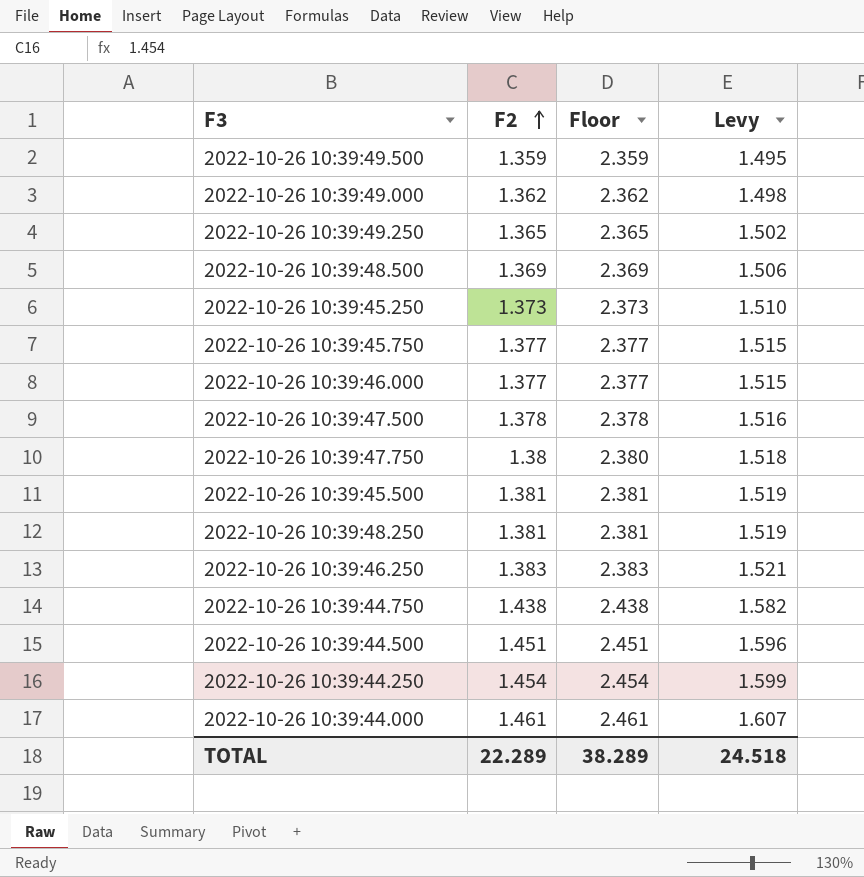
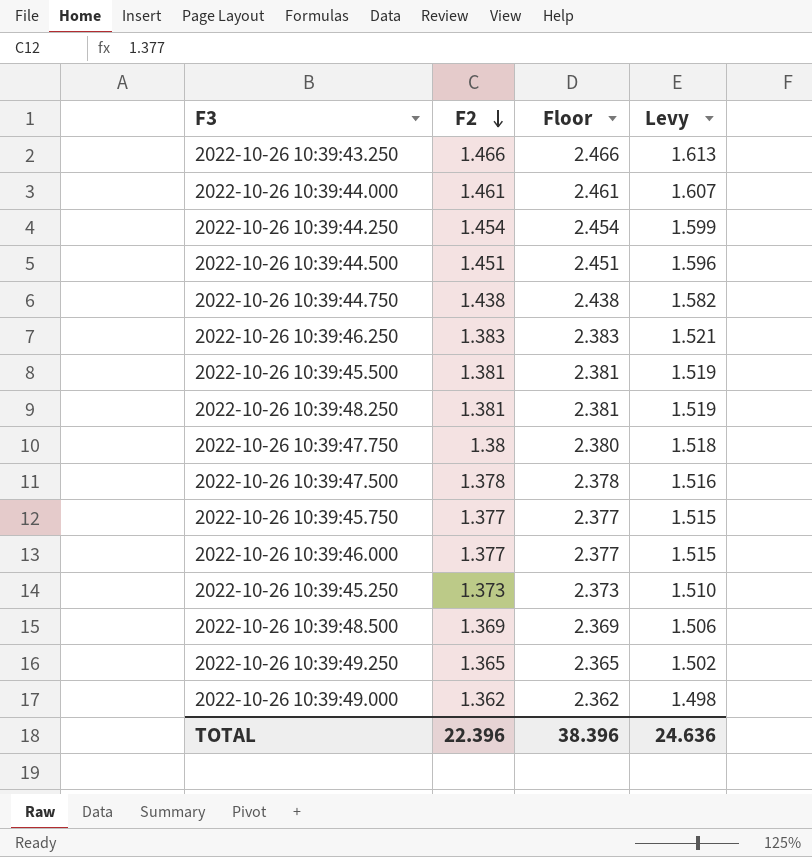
row order: F2 ascending -> F2 descending
row 2022-10-26 10:39:49.500: 1.359 | 2.359 | 1.495 -> none
row 2022-10-26 10:39:43.250: none -> 1.466 | 2.466 | 1.613
TOTAL | F2: 22.289 -> 22.396
TOTAL | Floor: 38.289 -> 38.396
TOTAL | Levy: 24.518 -> 24.636

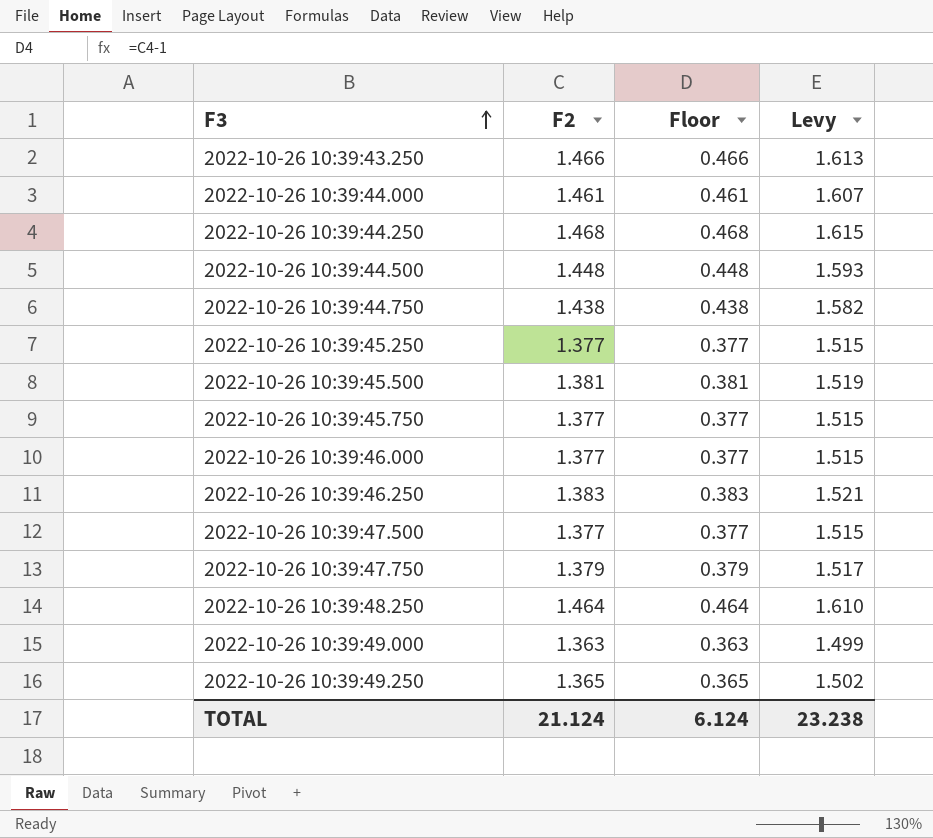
row order: F2 descending -> F3 ascending
column Floor | formula: [F2] + 1 -> [F2] - 1
row 2022-10-26 10:39:48.500: 1.369 | 2.369 | 1.506 -> none
2022-10-26 10:39:44.250 | F2: 1.454 -> 1.468
2022-10-26 10:39:44.250 | Levy: 1.599 -> 1.615
2022-10-26 10:39:44.500 | F2: 1.451 -> 1.448
2022-10-26 10:39:44.500 | Levy: 1.596 -> 1.593
2022-10-26 10:39:45.250 | F2: 1.373 -> 1.377
2022-10-26 10:39:45.250 | Levy: 1.510 -> 1.515
2022-10-26 10:39:47.500 | F2: 1.378 -> 1.377
2022-10-26 10:39:47.500 | Levy: 1.516 -> 1.515
2022-10-26 10:39:47.750 | F2: 1.38 -> 1.379
2022-10-26 10:39:47.750 | Levy: 1.518 -> 1.517
2022-10-26 10:39:48.250 | F2: 1.381 -> 1.464
2022-10-26 10:39:48.250 | Levy: 1.519 -> 1.610
2022-10-26 10:39:49.000 | F2: 1.362 -> 1.363
2022-10-26 10:39:49.000 | Levy: 1.498 -> 1.499
TOTAL | F2: 22.396 -> 21.124
TOTAL | Floor: 38.396 -> 6.124
TOTAL | Levy: 24.636 -> 23.238

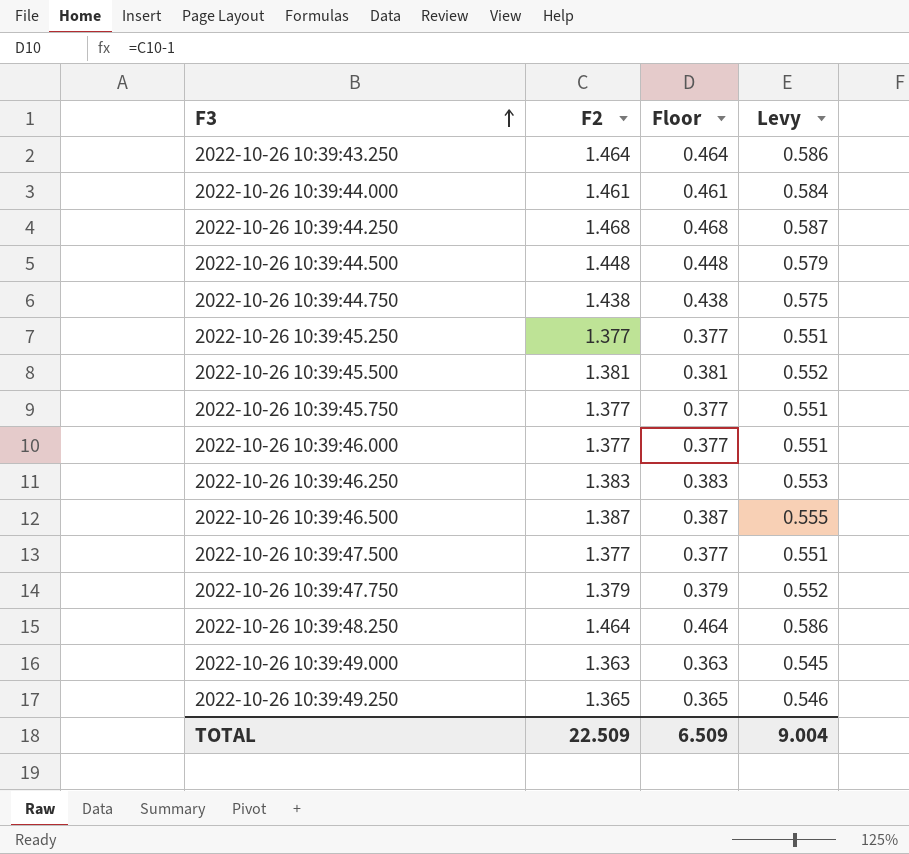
column Levy | formula: [F2] * 1.1 -> [F2] * 0.4
2022-10-26 10:39:43.250 | F2: 1.466 -> 1.464
2022-10-26 10:39:43.250 | Floor: 0.466 -> 0.464
row 2022-10-26 10:39:46.500: none -> 1.387 | 0.387 | 0.555
TOTAL | F2: 21.124 -> 22.509
TOTAL | Floor: 6.124 -> 6.509
TOTAL | Levy: 23.238 -> 9.004

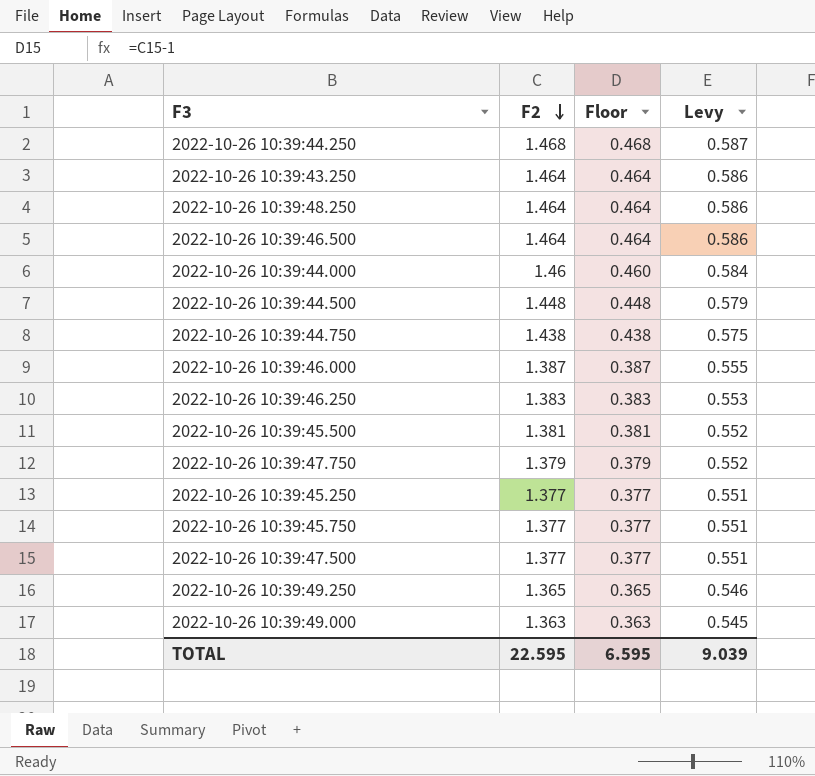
row order: F3 ascending -> F2 descending
2022-10-26 10:39:46.500 | F2: 1.387 -> 1.464
2022-10-26 10:39:46.500 | Floor: 0.387 -> 0.464
2022-10-26 10:39:46.500 | Levy: 0.555 -> 0.586
2022-10-26 10:39:44.000 | F2: 1.461 -> 1.46
2022-10-26 10:39:44.000 | Floor: 0.461 -> 0.460
2022-10-26 10:39:46.000 | F2: 1.377 -> 1.387
2022-10-26 10:39:46.000 | Floor: 0.377 -> 0.387
2022-10-26 10:39:46.000 | Levy: 0.551 -> 0.555
TOTAL | F2: 22.509 -> 22.595
TOTAL | Floor: 6.509 -> 6.595
TOTAL | Levy: 9.004 -> 9.039

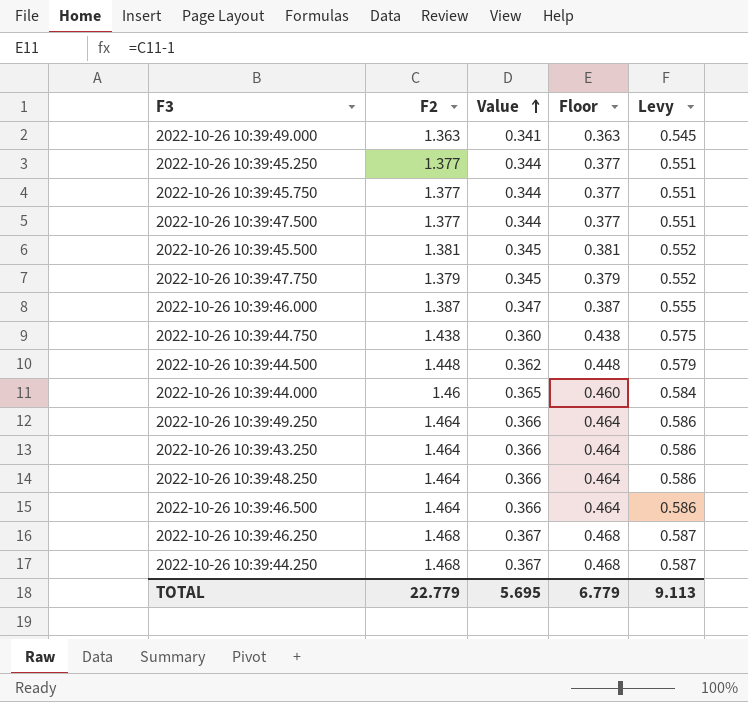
row order: F2 descending -> Value ascending
column Value | formula: none -> [F2] * 0.25
2022-10-26 10:39:49.250 | F2: 1.365 -> 1.464
2022-10-26 10:39:49.250 | Floor: 0.365 -> 0.464
2022-10-26 10:39:49.250 | Levy: 0.546 -> 0.586
2022-10-26 10:39:46.250 | F2: 1.383 -> 1.468
2022-10-26 10:39:46.250 | Floor: 0.383 -> 0.468
2022-10-26 10:39:46.250 | Levy: 0.553 -> 0.587
TOTAL | F2: 22.595 -> 22.779
TOTAL | Floor: 6.595 -> 6.779
TOTAL | Levy: 9.039 -> 9.113

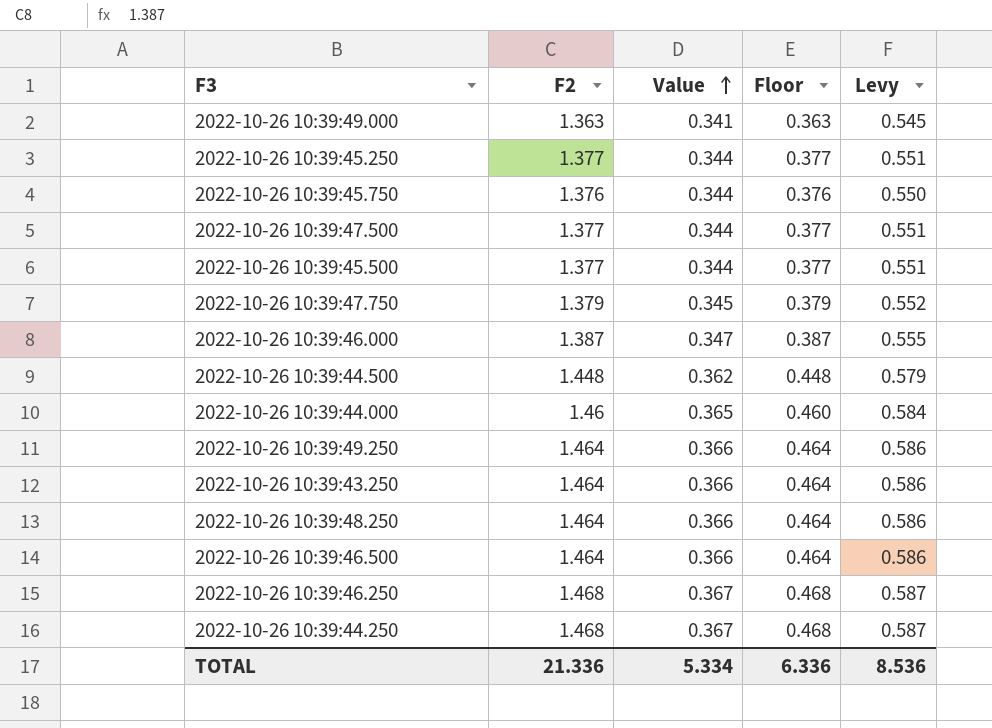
row 2022-10-26 10:39:44.750: 1.438 | 0.360 | 0.438 | 0.575 -> none
2022-10-26 10:39:45.750 | F2: 1.377 -> 1.376
2022-10-26 10:39:45.750 | Floor: 0.377 -> 0.376
2022-10-26 10:39:45.750 | Levy: 0.551 -> 0.550
2022-10-26 10:39:45.500 | F2: 1.381 -> 1.377
2022-10-26 10:39:45.500 | Value: 0.345 -> 0.344
2022-10-26 10:39:45.500 | Floor: 0.381 -> 0.377
2022-10-26 10:39:45.500 | Levy: 0.552 -> 0.551
TOTAL | F2: 22.779 -> 21.336
TOTAL | Value: 5.695 -> 5.334
TOTAL | Floor: 6.779 -> 6.336
TOTAL | Levy: 9.113 -> 8.536

